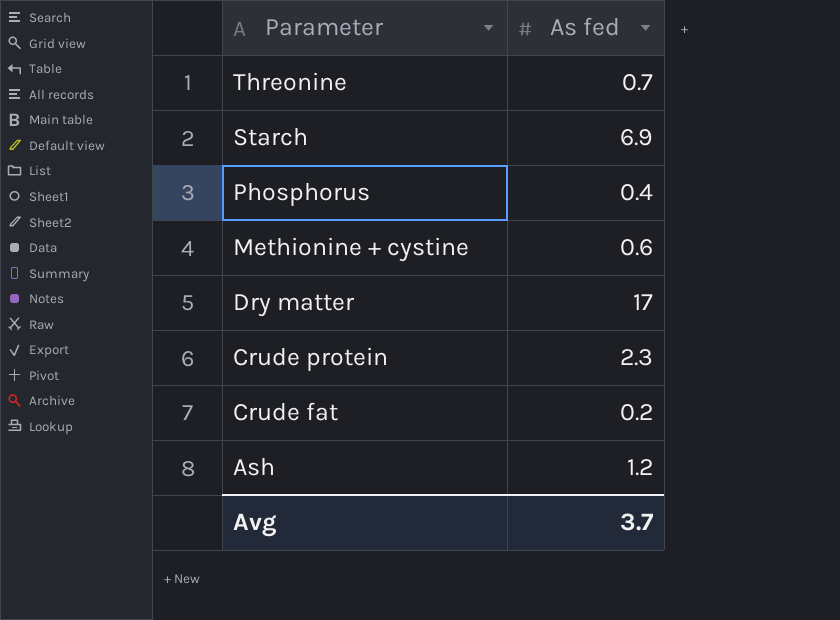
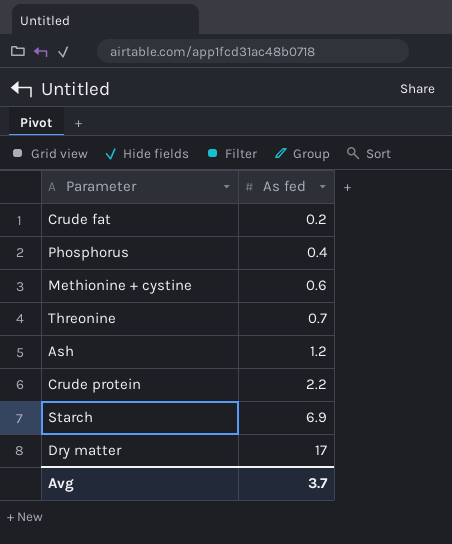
row order: Parameter descending -> As fed ascending
Crude protein | As fed: 2.3 -> 2.2

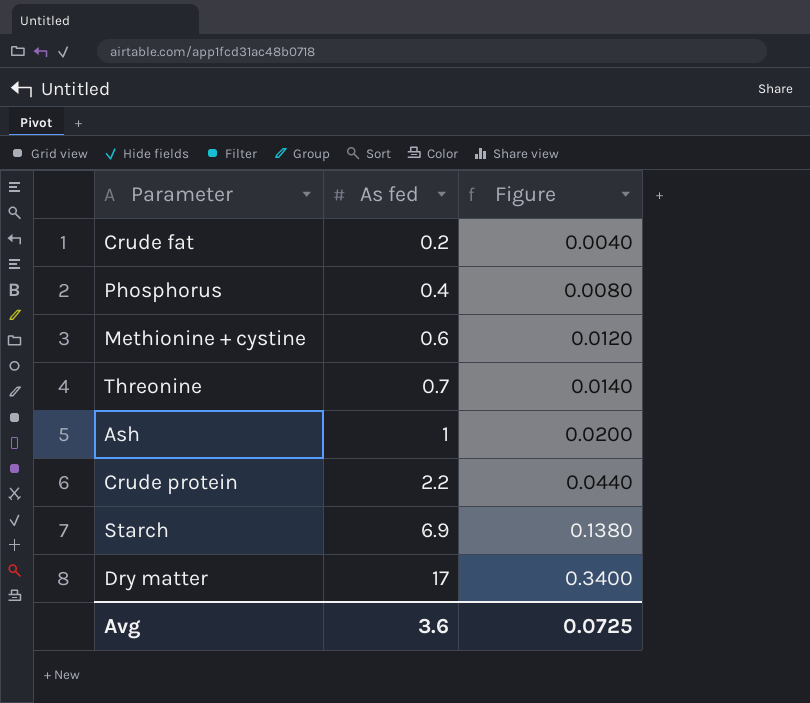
column Figure | formula: none -> [As fed] * 0.02
Ash | As fed: 1.2 -> 1
Avg | As fed: 3.7 -> 3.6

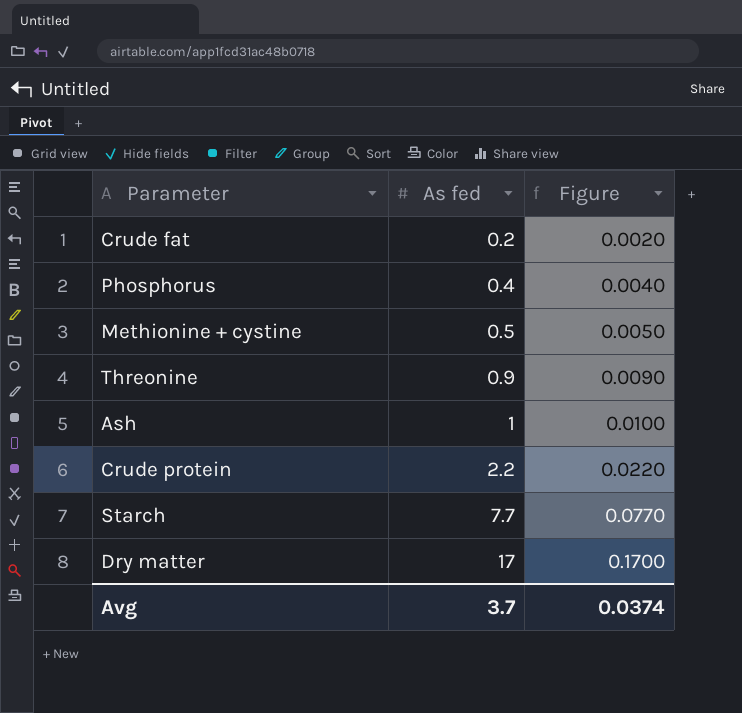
column Figure | formula: [As fed] * 0.02 -> [As fed] * 0.01
Methionine + cystine | As fed: 0.6 -> 0.5
Threonine | As fed: 0.7 -> 0.9
Starch | As fed: 6.9 -> 7.7
Avg | As fed: 3.6 -> 3.7
Avg | Figure: 0.0725 -> 0.0374

